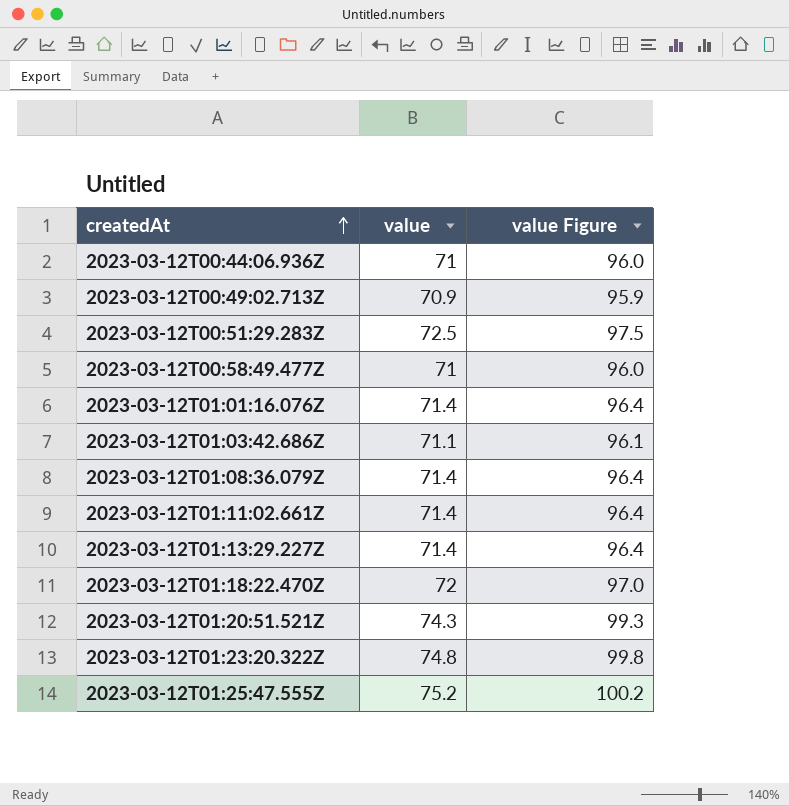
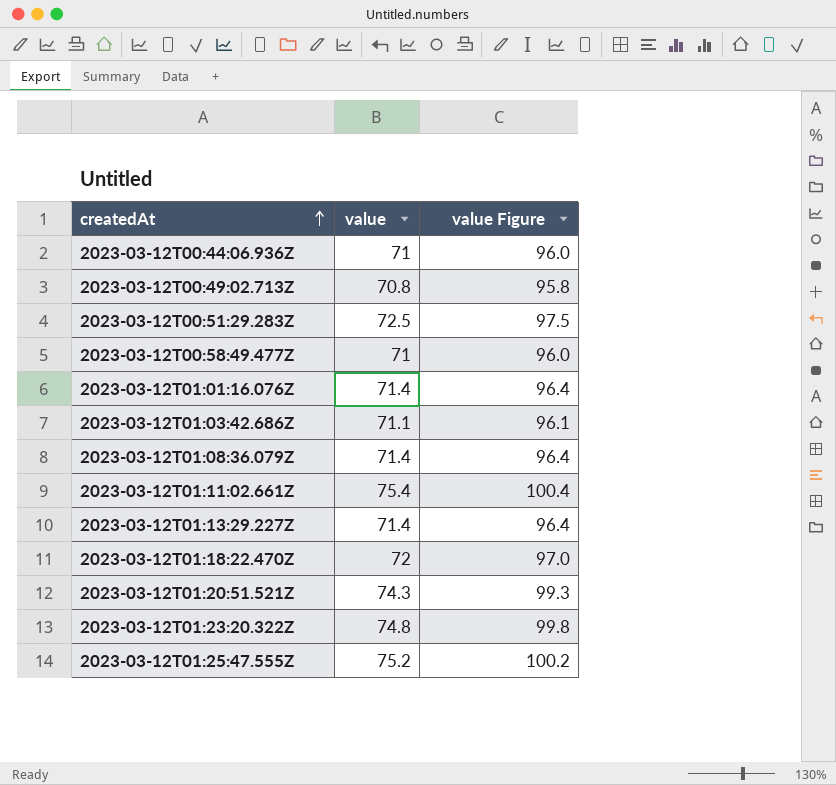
2023-03-12T00:49:02.713Z | value: 70.9 -> 70.8
2023-03-12T00:49:02.713Z | value Figure: 95.9 -> 95.8
2023-03-12T01:11:02.661Z | value: 71.4 -> 75.4
2023-03-12T01:11:02.661Z | value Figure: 96.4 -> 100.4

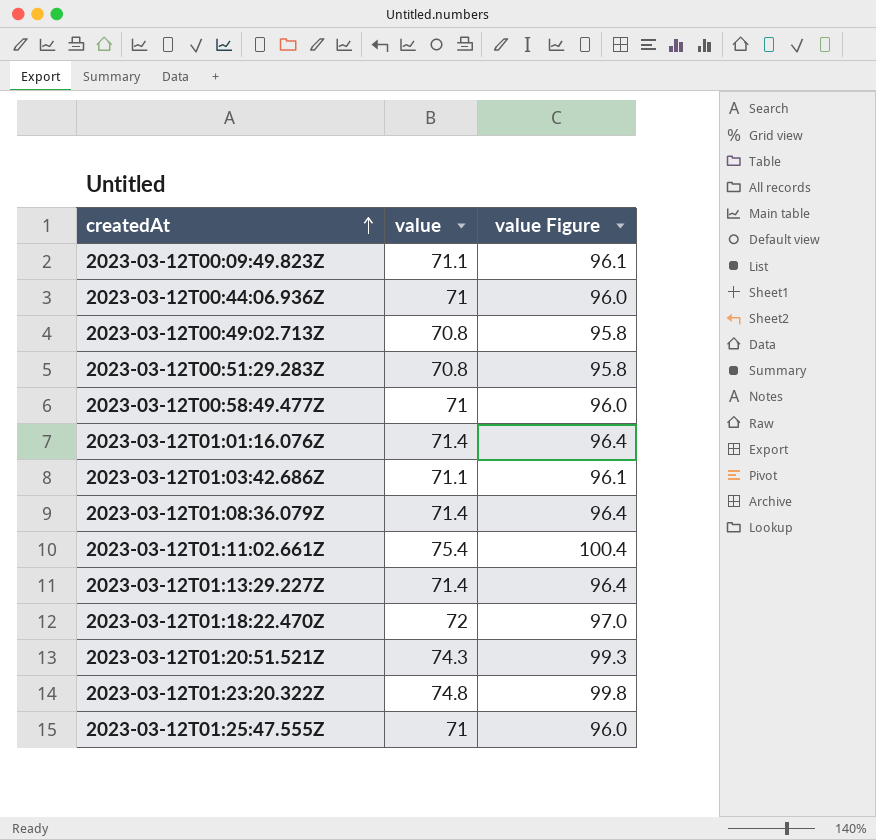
row 2023-03-12T00:09:49.823Z: none -> 71.1 | 96.1
2023-03-12T00:51:29.283Z | value: 72.5 -> 70.8
2023-03-12T00:51:29.283Z | value Figure: 97.5 -> 95.8
2023-03-12T01:25:47.555Z | value: 75.2 -> 71
2023-03-12T01:25:47.555Z | value Figure: 100.2 -> 96.0

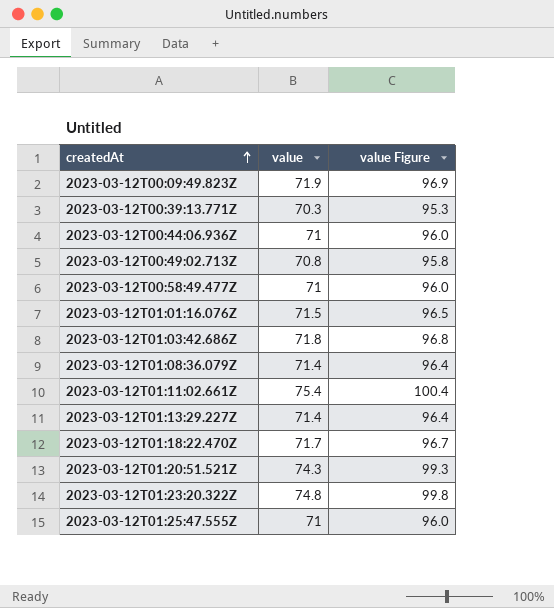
row 2023-03-12T00:51:29.283Z: 70.8 | 95.8 -> none
2023-03-12T00:09:49.823Z | value: 71.1 -> 71.9
2023-03-12T00:09:49.823Z | value Figure: 96.1 -> 96.9
row 2023-03-12T00:39:13.771Z: none -> 70.3 | 95.3
2023-03-12T01:01:16.076Z | value: 71.4 -> 71.5
2023-03-12T01:01:16.076Z | value Figure: 96.4 -> 96.5
2023-03-12T01:03:42.686Z | value: 71.1 -> 71.8
2023-03-12T01:03:42.686Z | value Figure: 96.1 -> 96.8
2023-03-12T01:18:22.470Z | value: 72 -> 71.7
2023-03-12T01:18:22.470Z | value Figure: 97.0 -> 96.7

